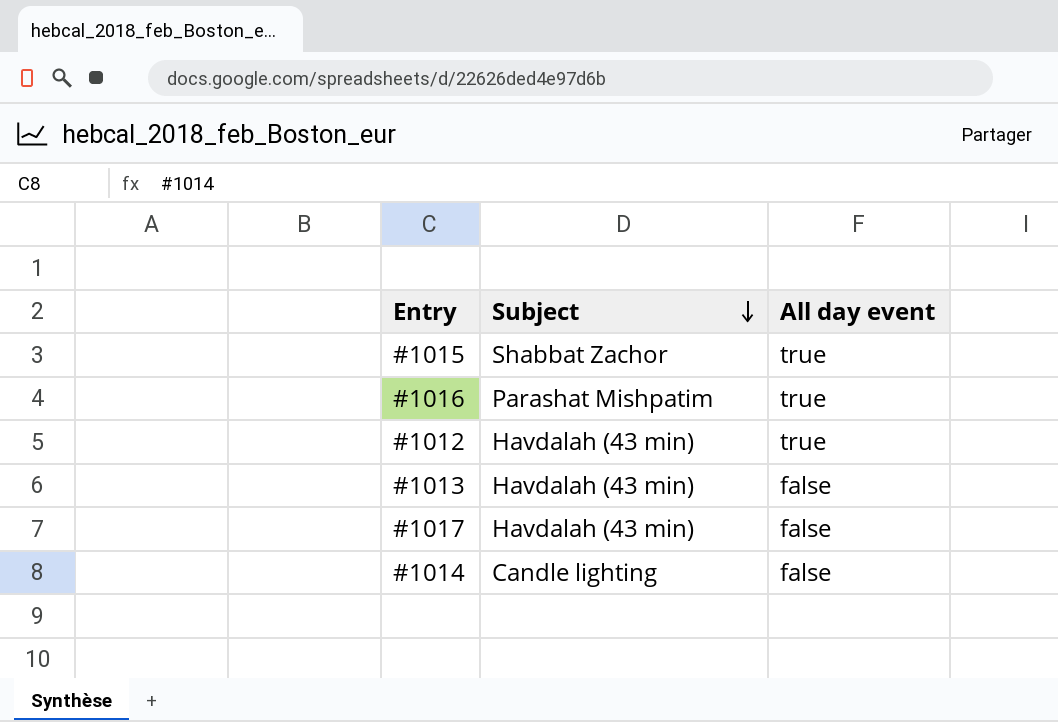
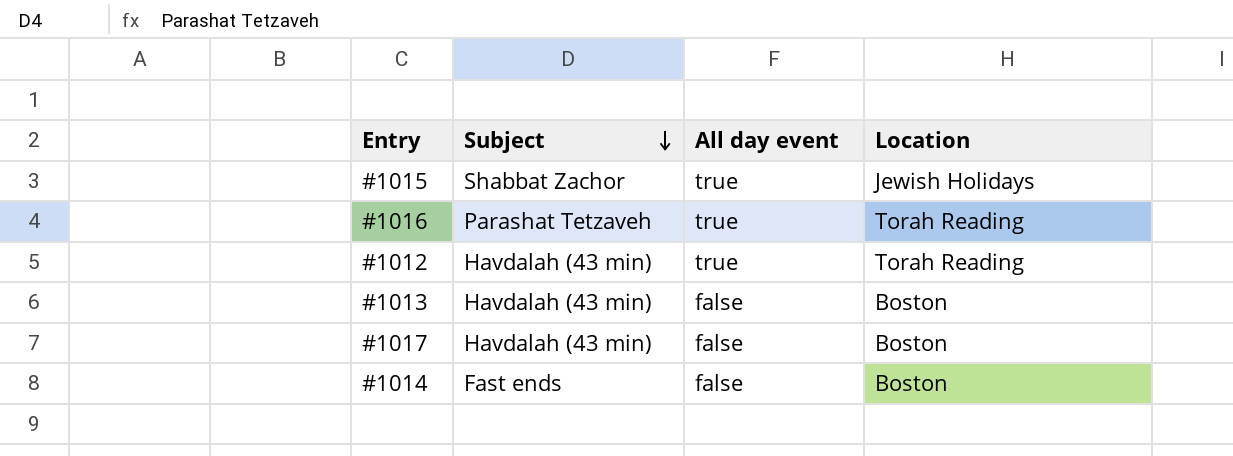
column Location | position: none -> 4
#1016 | Subject: Parashat Mishpatim -> Parashat Tetzaveh
#1014 | Subject: Candle lighting -> Fast ends

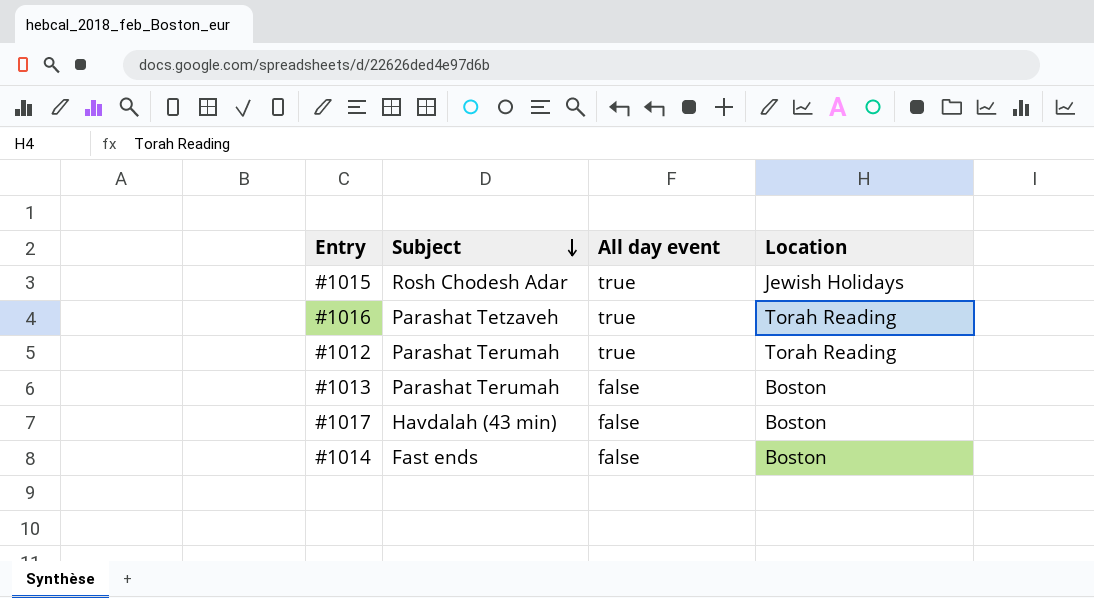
#1015 | Subject: Shabbat Zachor -> Rosh Chodesh Adar
#1012 | Subject: Havdalah (43 min) -> Parashat Terumah
#1013 | Subject: Havdalah (43 min) -> Parashat Terumah

